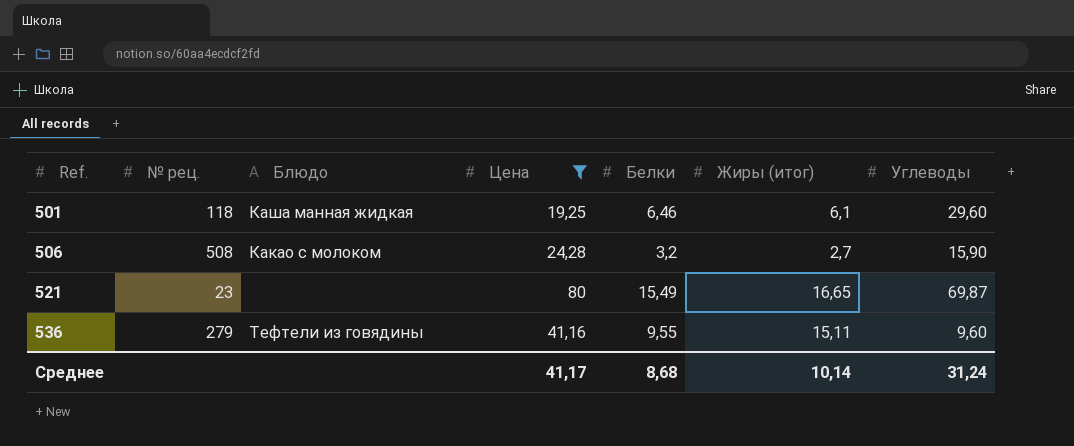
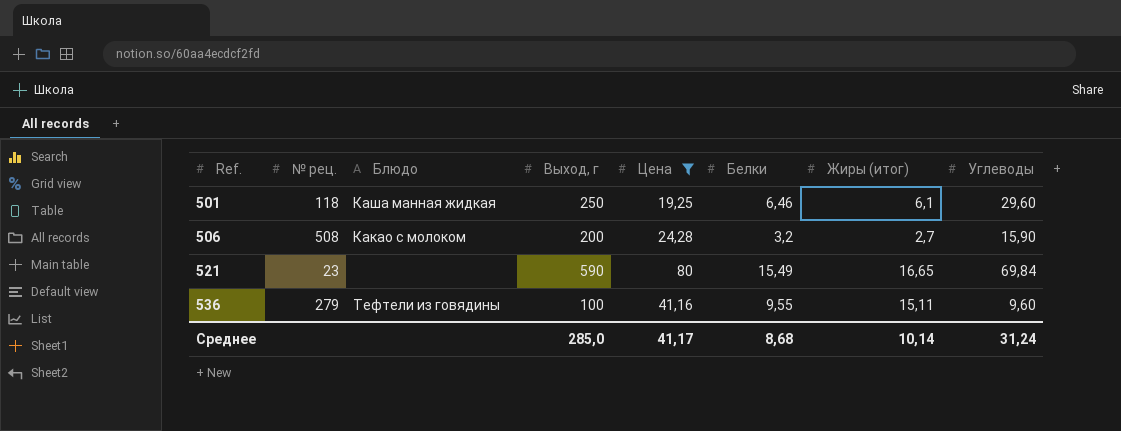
column Выход, г | position: none -> 4
521 | Углеводы: 69,87 -> 69,84

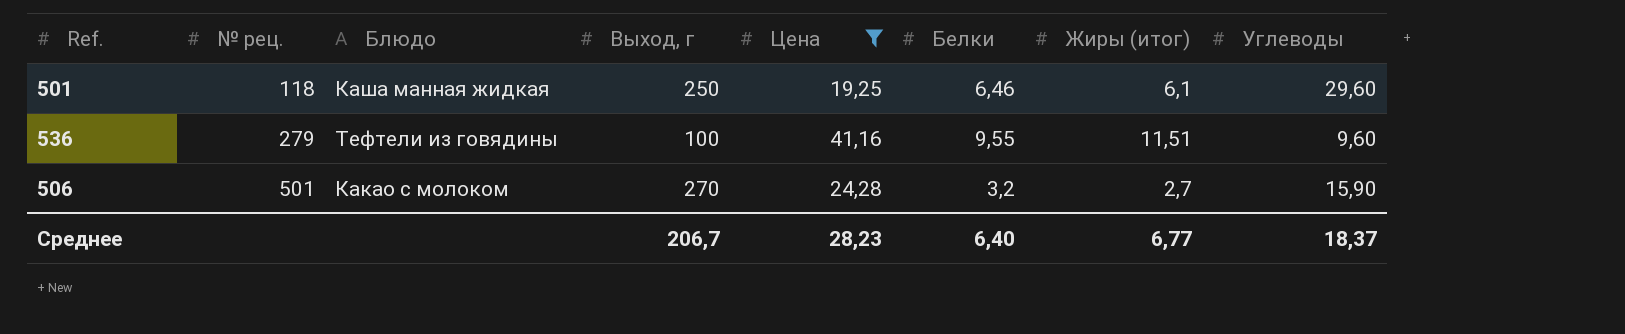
row order: Ref. ascending -> № рец. ascending
row 521: 23 | none | 590 | 80 | 15,49 | 16,65 | 69,84 -> none
536 | Жиры (итог): 15,11 -> 11,51
506 | № рец.: 508 -> 501
506 | Выход, г: 200 -> 270
Среднее | Выход, г: 285,0 -> 206,7
Среднее | Цена: 41,17 -> 28,23
Среднее | Белки: 8,68 -> 6,40
Среднее | Жиры (итог): 10,14 -> 6,77
Среднее | Углеводы: 31,24 -> 18,37

